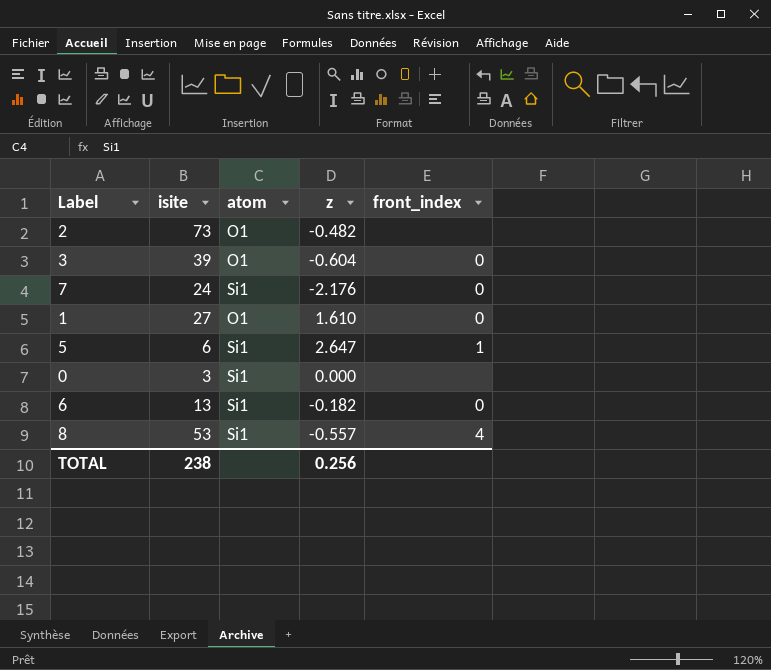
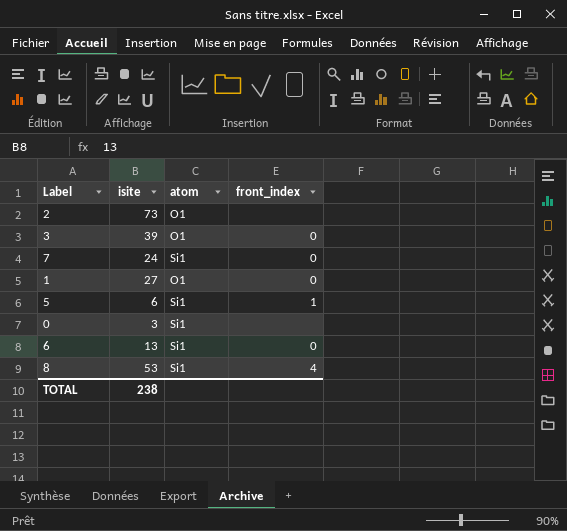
column z | position: 4 -> none

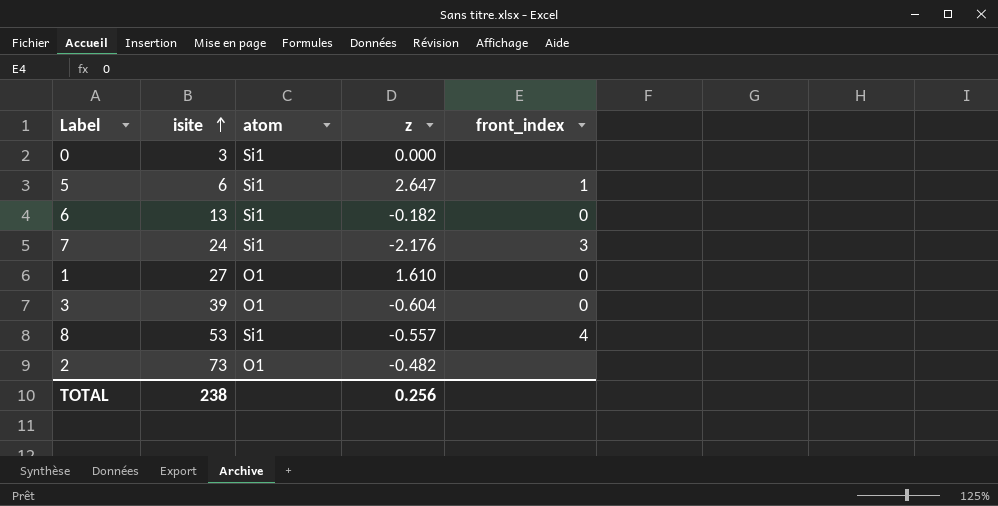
row order: none -> isite ascending
column z | position: none -> 4
7 | front_index: 0 -> 3

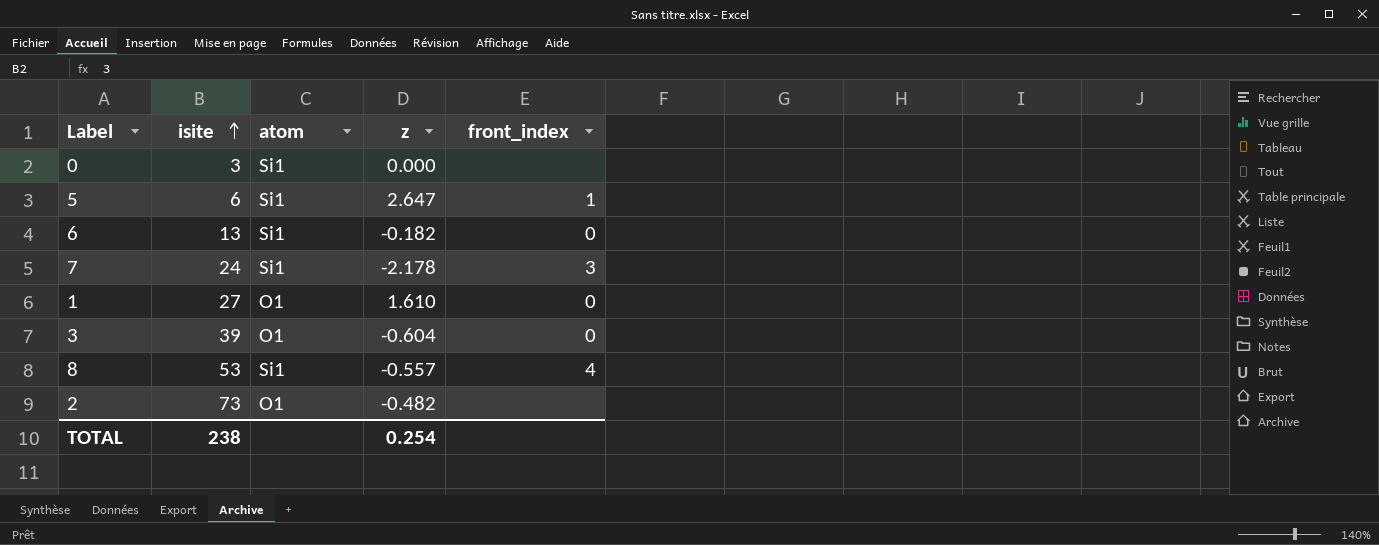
7 | z: -2.176 -> -2.178
TOTAL | z: 0.256 -> 0.254

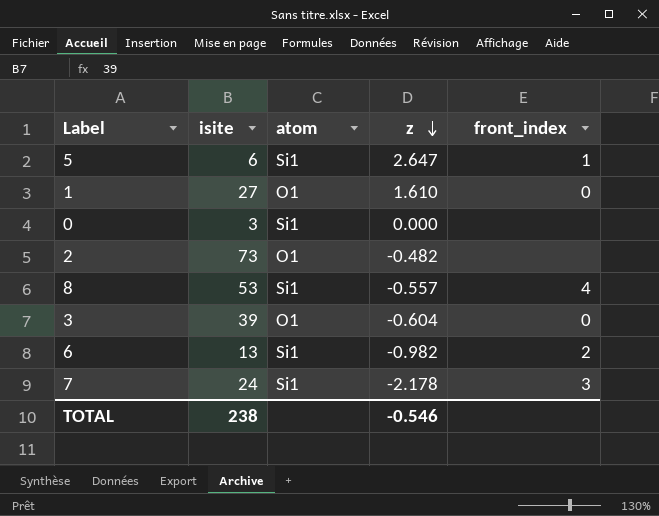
row order: isite ascending -> z descending
6 | z: -0.182 -> -0.982
6 | front_index: 0 -> 2
TOTAL | z: 0.254 -> -0.546

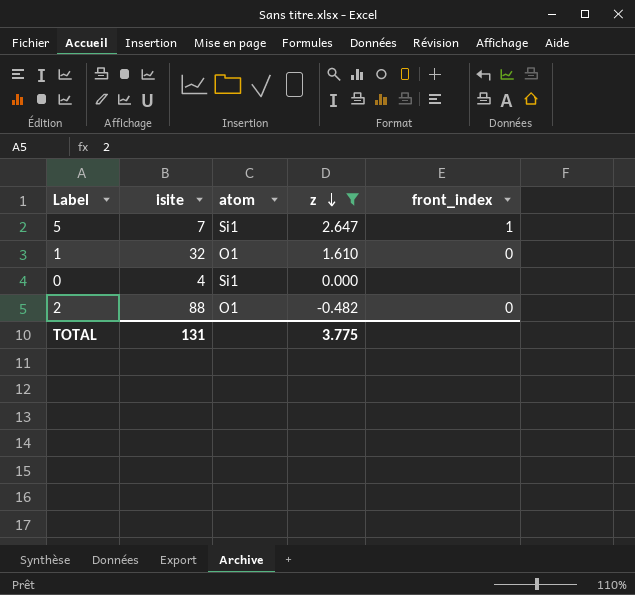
filter: none -> z >= -0.482
5 | isite: 6 -> 7
1 | isite: 27 -> 32
0 | isite: 3 -> 4
2 | isite: 73 -> 88
2 | front_index: none -> 0
TOTAL | isite: 238 -> 131
TOTAL | z: -0.546 -> 3.775

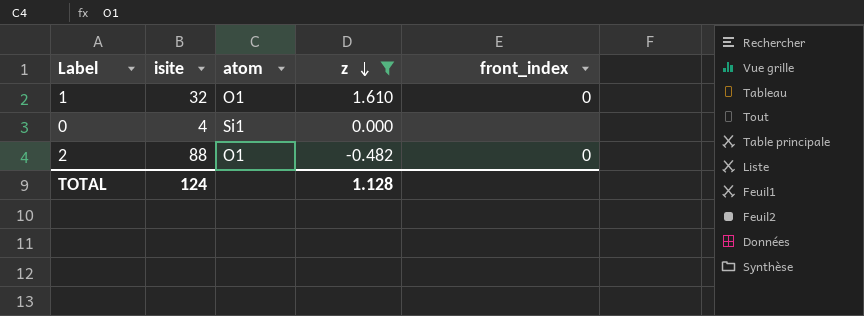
row 5: 7 | Si1 | 2.647 | 1 -> none
TOTAL | isite: 131 -> 124
TOTAL | z: 3.775 -> 1.128

